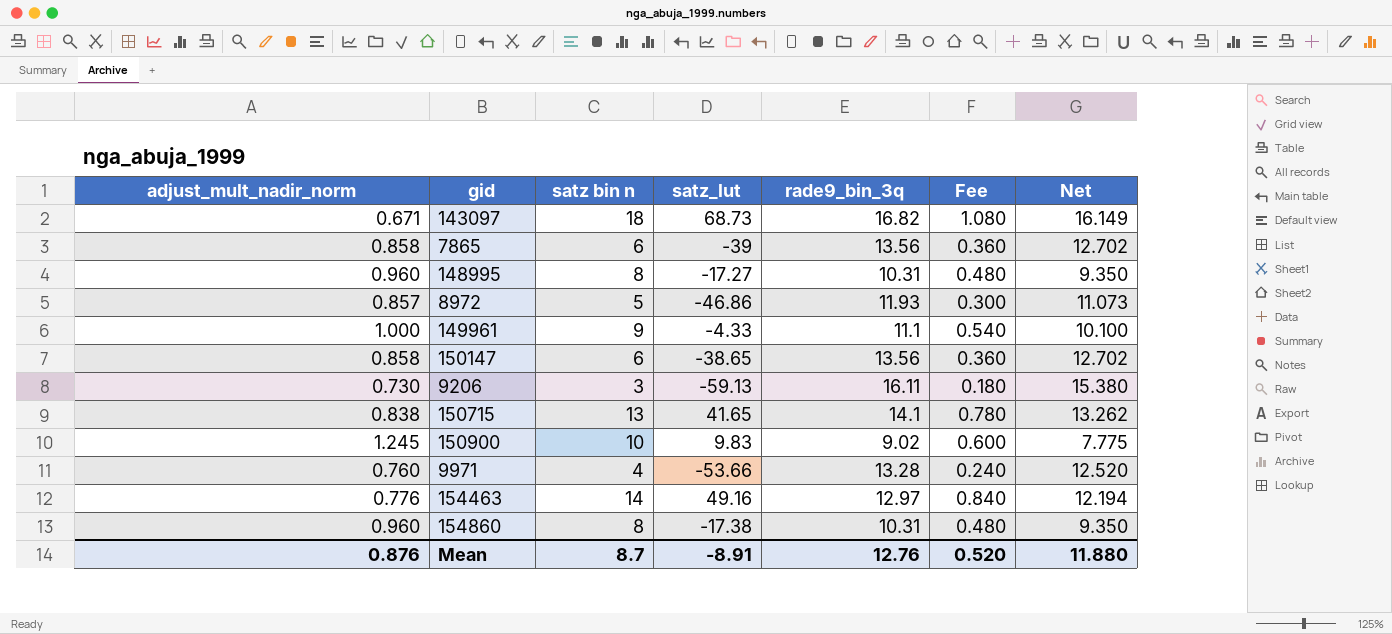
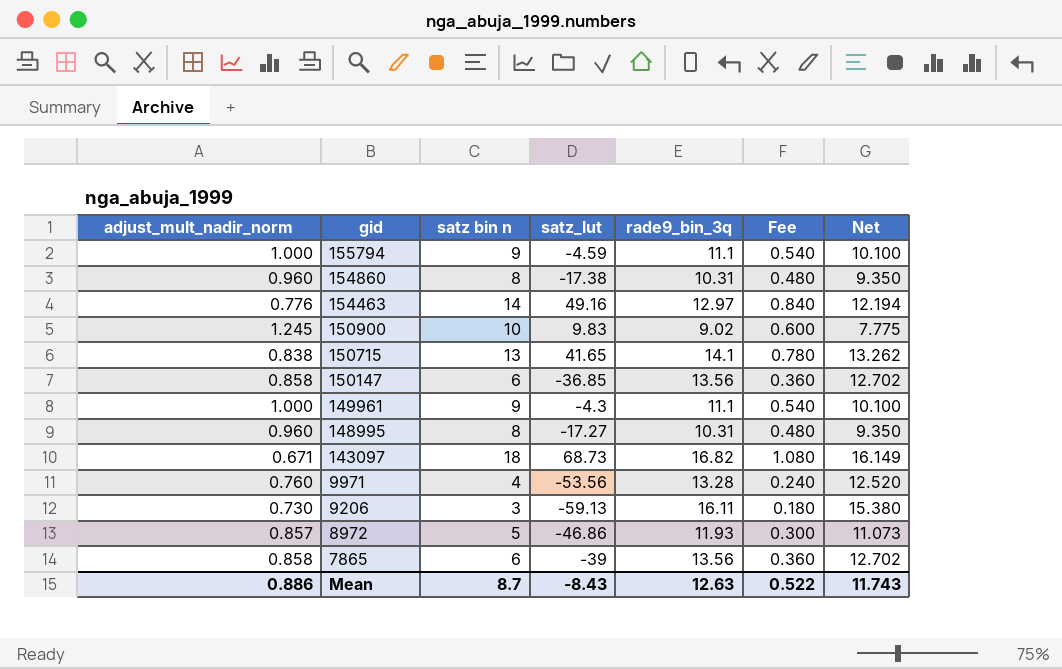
row order: none -> gid descending
row 155794: none -> 1.000 | 9 | -4.59 | 11.1 | 0.540 | 10.100
150147 | satz_lut: -38.65 -> -36.85
149961 | satz_lut: -4.33 -> -4.3
9971 | satz_lut: -53.66 -> -53.56
Mean | adjust_mult_nadir_norm: 0.876 -> 0.886
Mean | satz_lut: -8.91 -> -8.43
Mean | rade9_bin_3q: 12.76 -> 12.63
Mean | Fee: 0.520 -> 0.522
Mean | Net: 11.880 -> 11.743

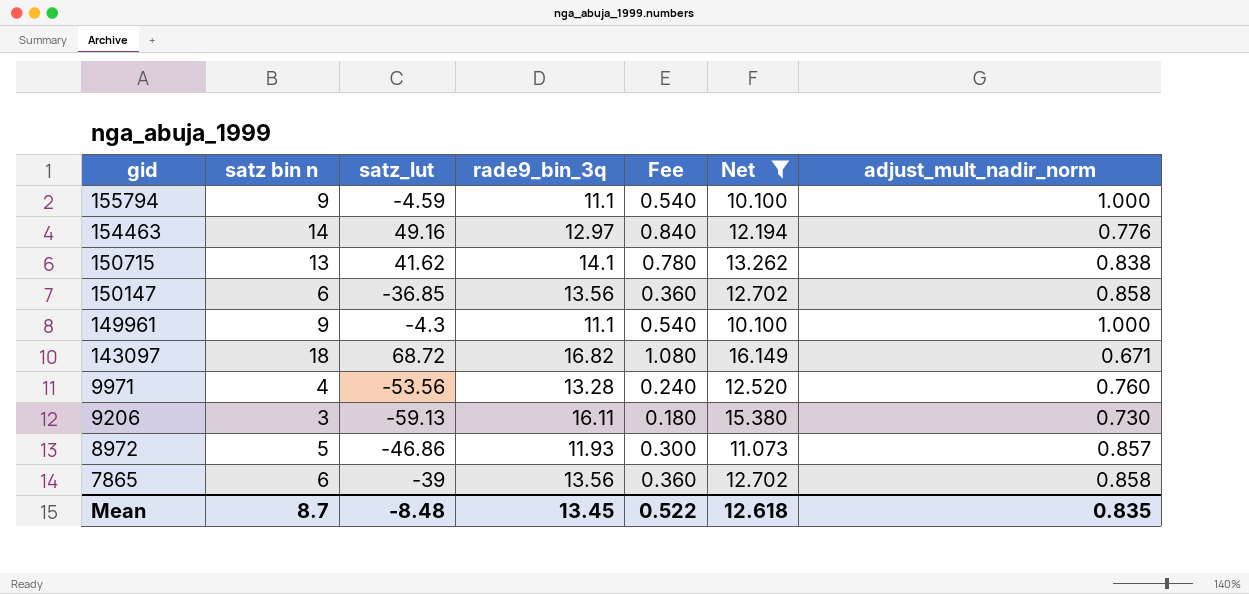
filter: none -> Net >= 10.100
column adjust_mult_nadir_norm | position: 1 -> 7
150715 | satz_lut: 41.65 -> 41.62
143097 | satz_lut: 68.73 -> 68.72
Mean | satz_lut: -8.43 -> -8.48
Mean | rade9_bin_3q: 12.63 -> 13.45
Mean | Net: 11.743 -> 12.618
Mean | adjust_mult_nadir_norm: 0.886 -> 0.835

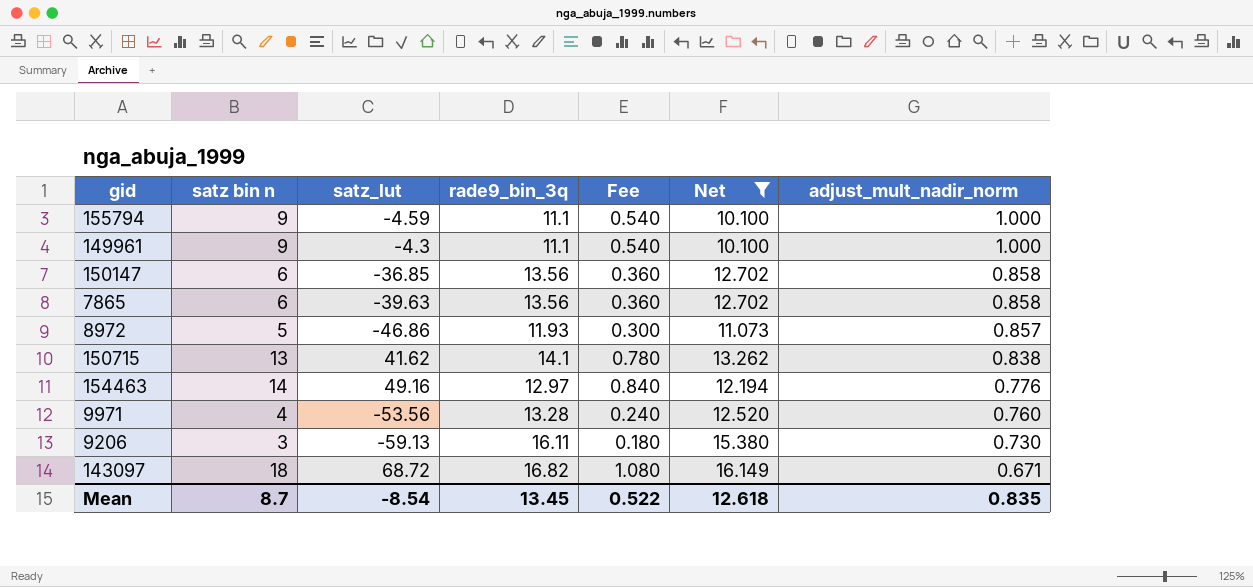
row order: gid descending -> adjust_mult_nadir_norm descending
7865 | satz_lut: -39 -> -39.63
Mean | satz_lut: -8.48 -> -8.54

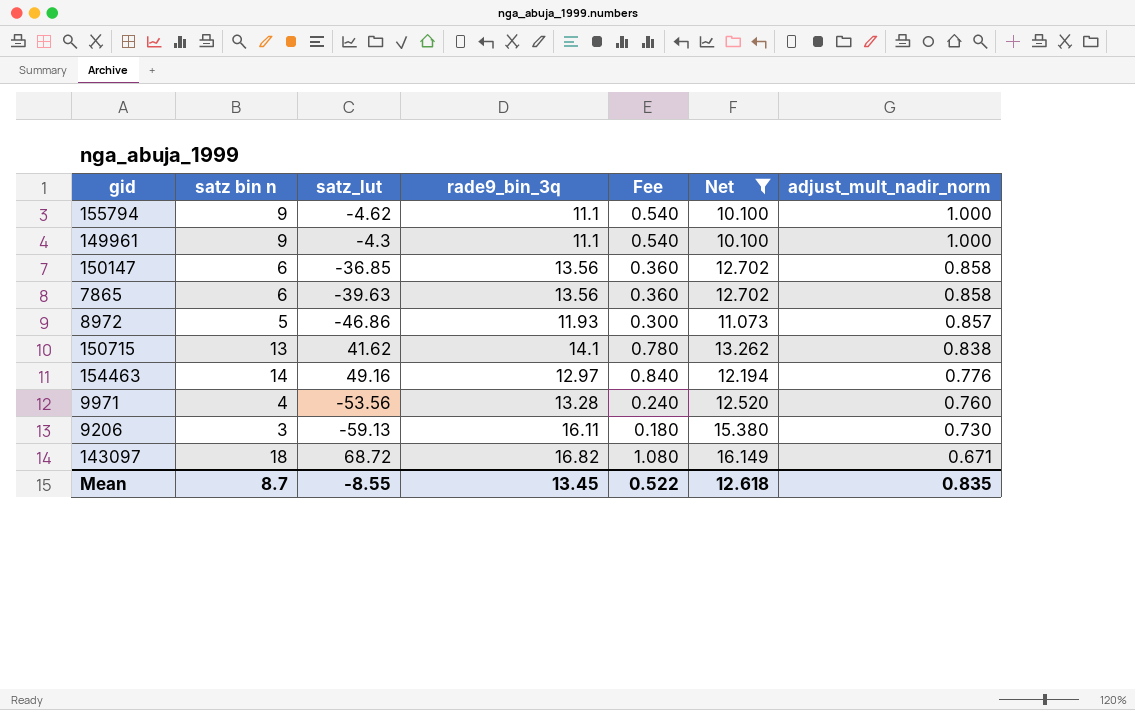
155794 | satz_lut: -4.59 -> -4.62
Mean | satz_lut: -8.54 -> -8.55

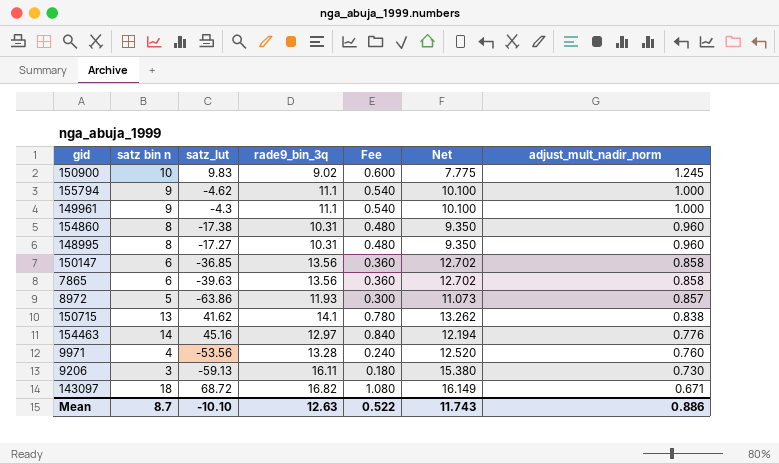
filter: Net >= 10.100 -> none
8972 | satz_lut: -46.86 -> -63.86
154463 | satz_lut: 49.16 -> 45.16
Mean | satz_lut: -8.55 -> -10.10
Mean | rade9_bin_3q: 13.45 -> 12.63
Mean | Net: 12.618 -> 11.743
Mean | adjust_mult_nadir_norm: 0.835 -> 0.886

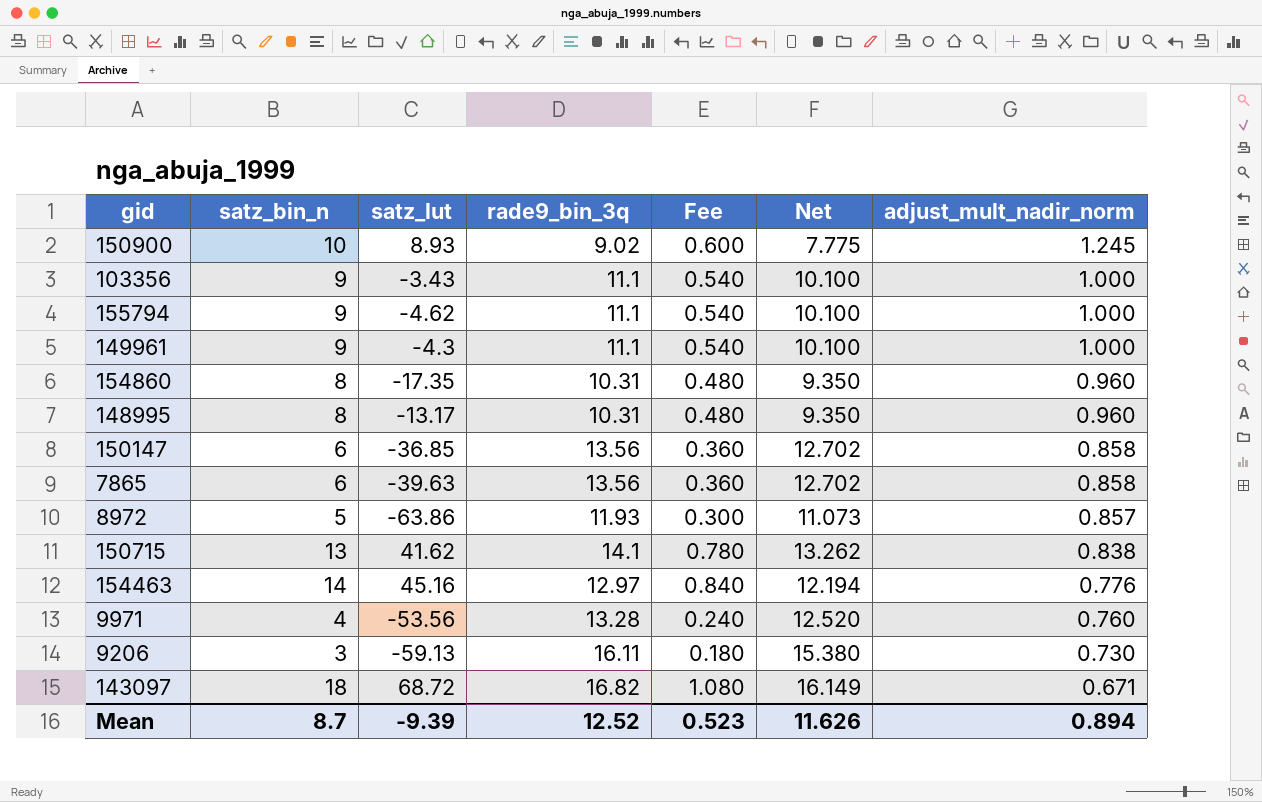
column name: satz bin n -> satz_bin_n
150900 | satz_lut: 9.83 -> 8.93
row 103356: none -> 9 | -3.43 | 11.1 | 0.540 | 10.100 | 1.000
154860 | satz_lut: -17.38 -> -17.35
148995 | satz_lut: -17.27 -> -13.17
Mean | satz_lut: -10.10 -> -9.39
Mean | rade9_bin_3q: 12.63 -> 12.52
Mean | Fee: 0.522 -> 0.523
Mean | Net: 11.743 -> 11.626
Mean | adjust_mult_nadir_norm: 0.886 -> 0.894

